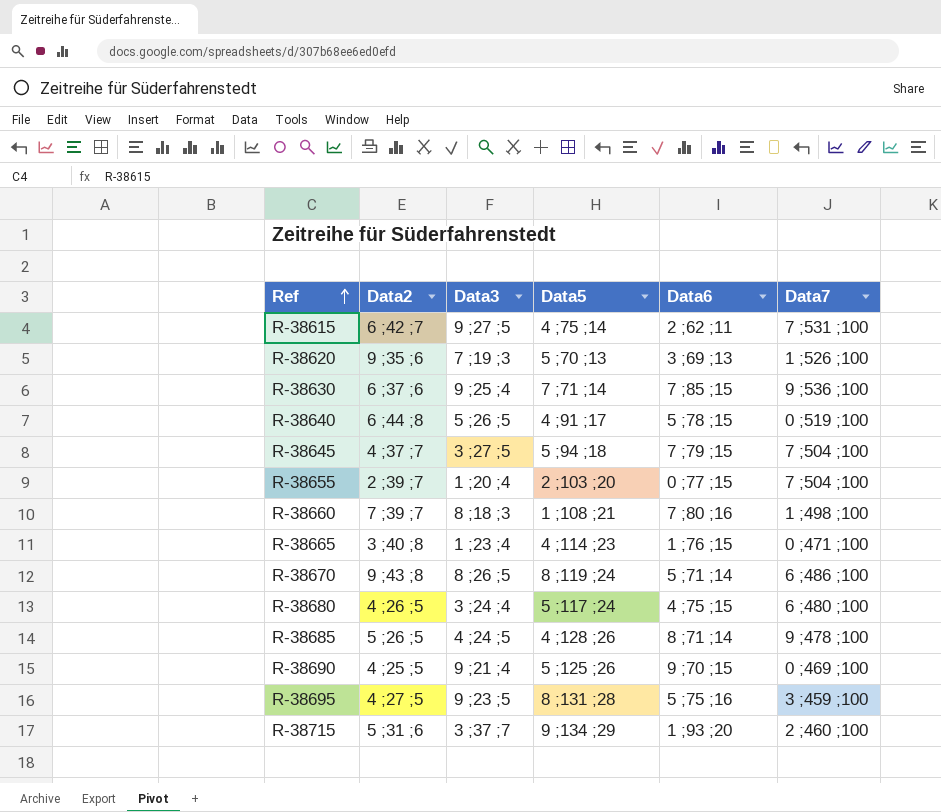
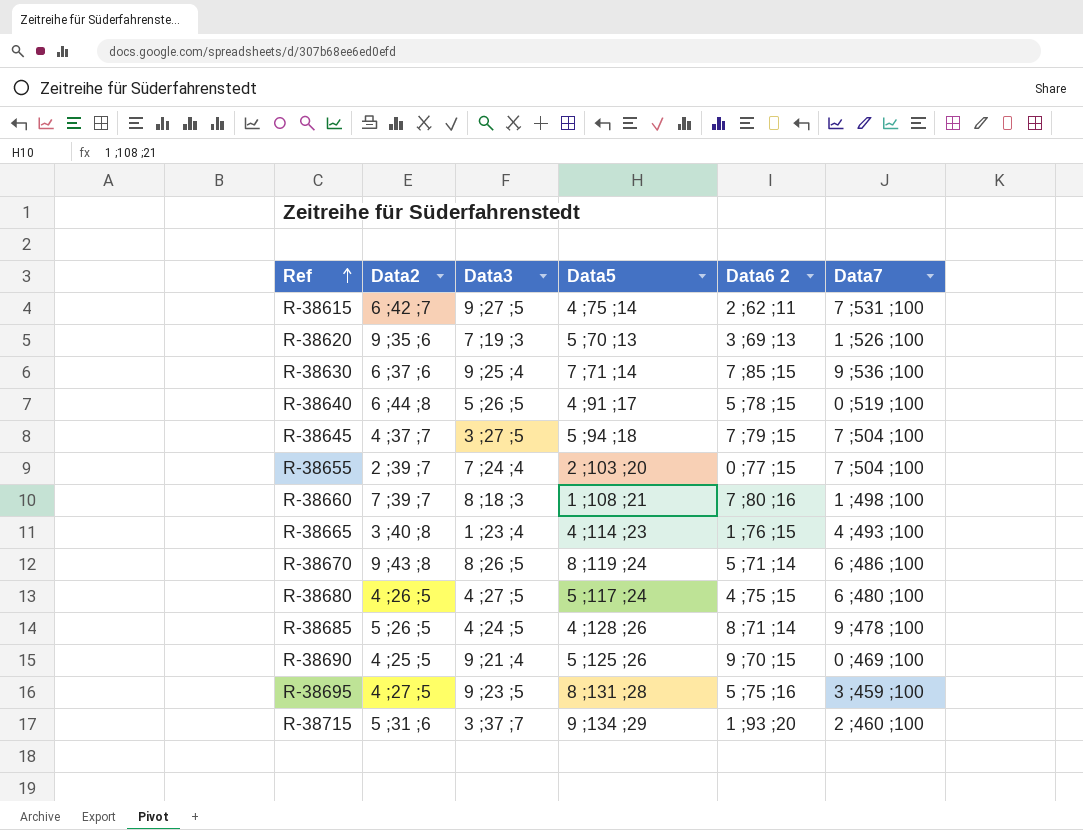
column name: Data6 -> Data6 2
R-38655 | Data3: 1 ;20 ;4 -> 7 ;24 ;4
R-38665 | Data7: 0 ;471 ;100 -> 4 ;493 ;100
R-38680 | Data3: 3 ;24 ;4 -> 4 ;27 ;5

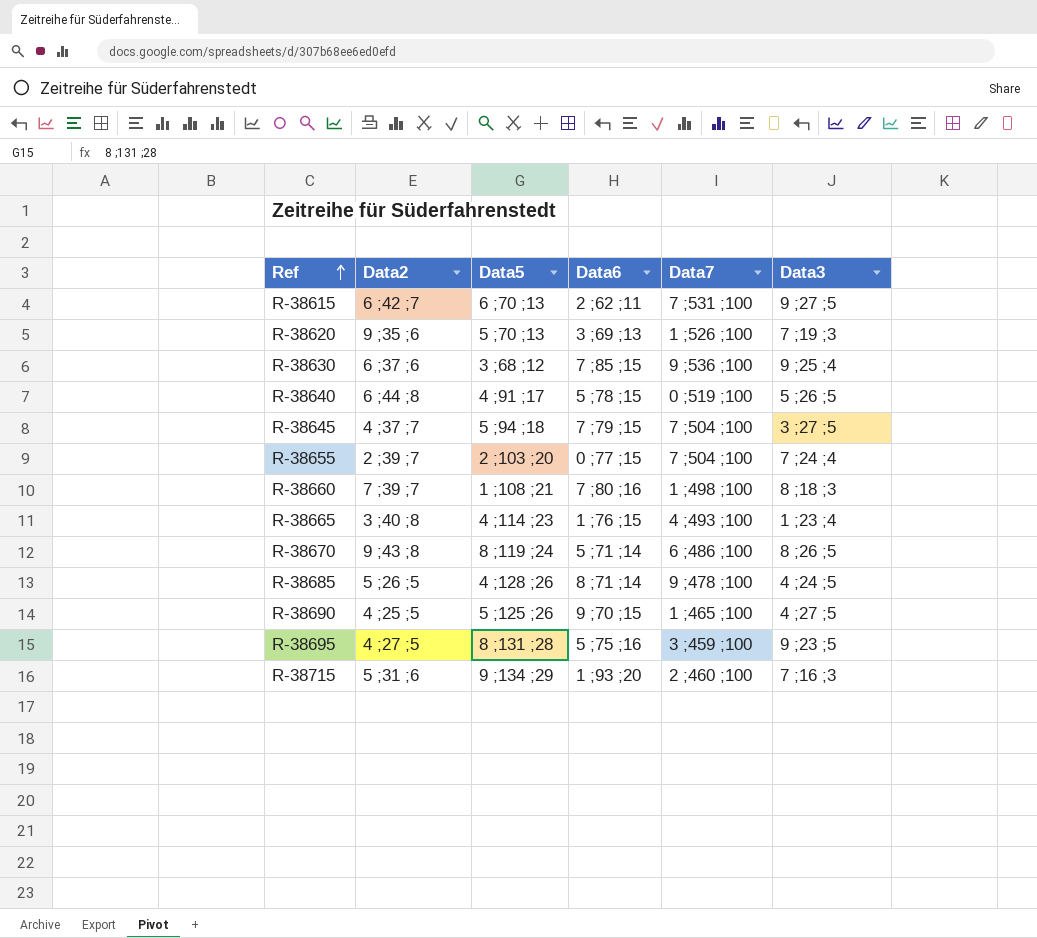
column name: Data6 2 -> Data6
column Data3 | position: 3 -> 6
row R-38680: 4 ;26 ;5 | 4 ;27 ;5 | 5 ;117 ;24 | 4 ;75 ;15 | 6 ;480 ;100 -> none
R-38615 | Data5: 4 ;75 ;14 -> 6 ;70 ;13
R-38630 | Data5: 7 ;71 ;14 -> 3 ;68 ;12
R-38690 | Data7: 0 ;469 ;100 -> 1 ;465 ;100
R-38690 | Data3: 9 ;21 ;4 -> 4 ;27 ;5
R-38715 | Data3: 3 ;37 ;7 -> 7 ;16 ;3

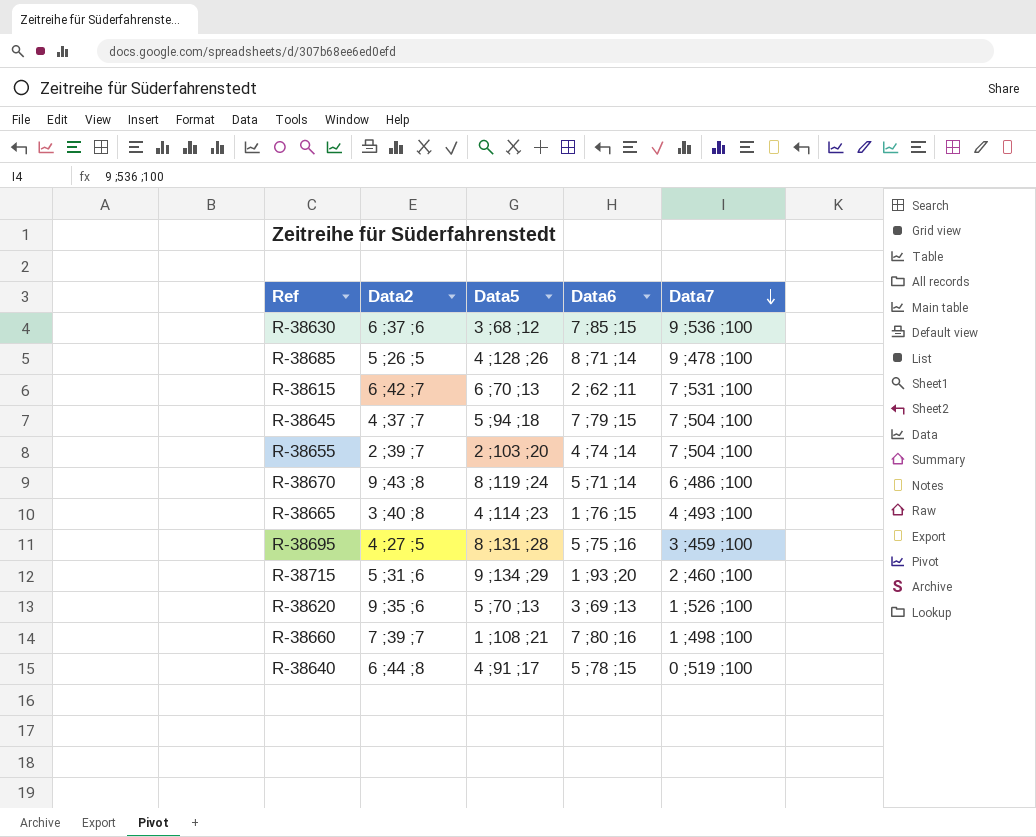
row order: Ref ascending -> Data7 descending
column Data3 | position: 6 -> none
row R-38690: 4 ;25 ;5 | 5 ;125 ;26 | 9 ;70 ;15 | 1 ;465 ;100 | 4 ;27 ;5 -> none
R-38655 | Data6: 0 ;77 ;15 -> 4 ;74 ;14

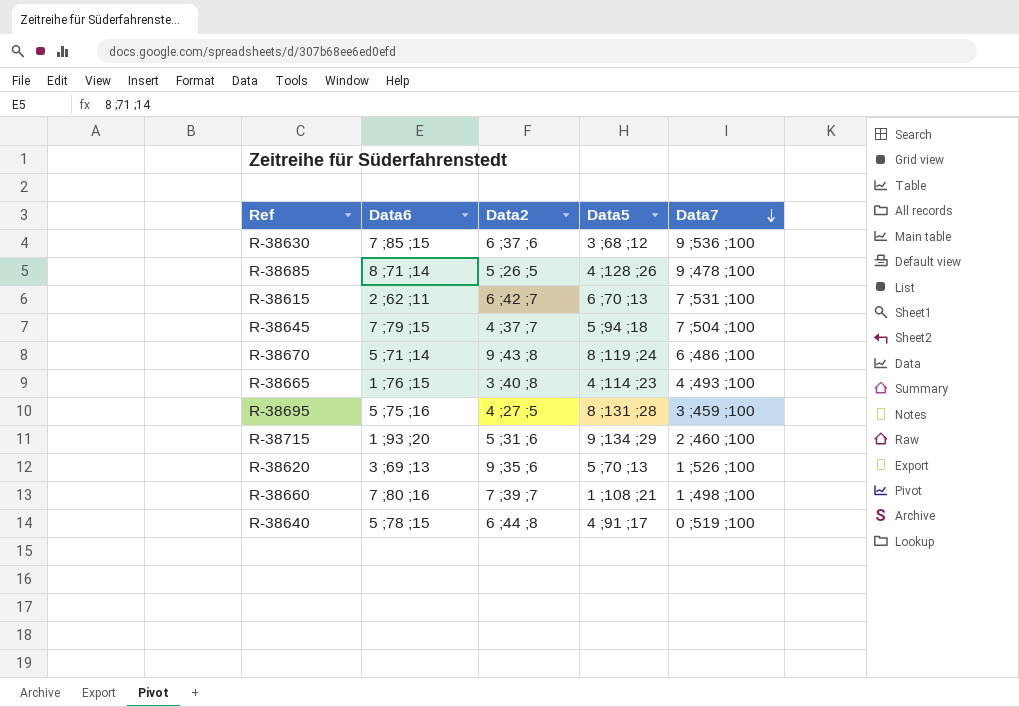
column Data6 | position: 4 -> 2
row R-38655: 2 ;39 ;7 | 2 ;103 ;20 | 4 ;74 ;14 | 7 ;504 ;100 -> none

